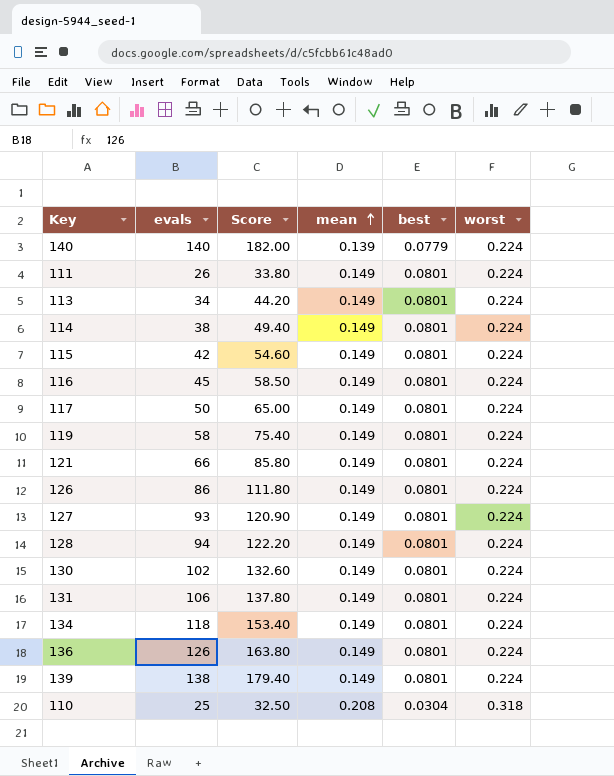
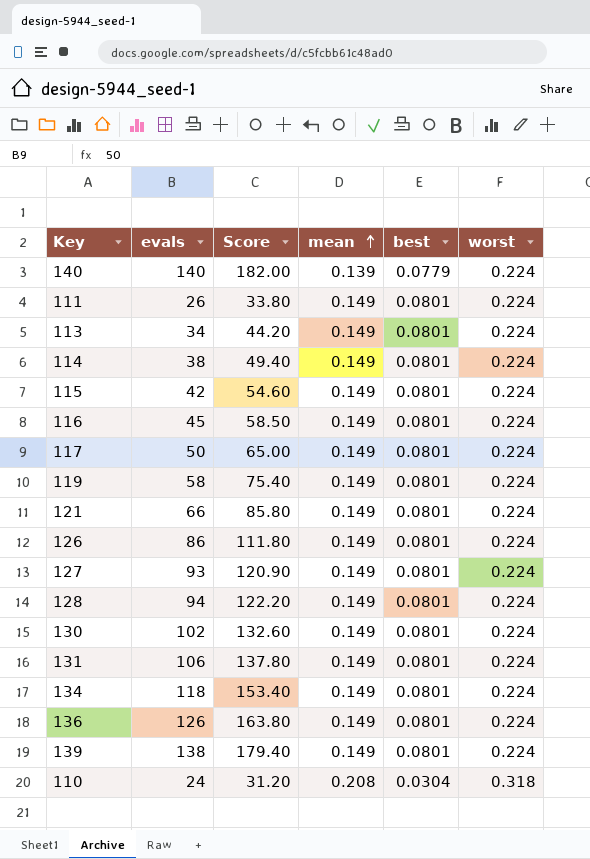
110 | evals: 25 -> 24
110 | Score: 32.50 -> 31.20

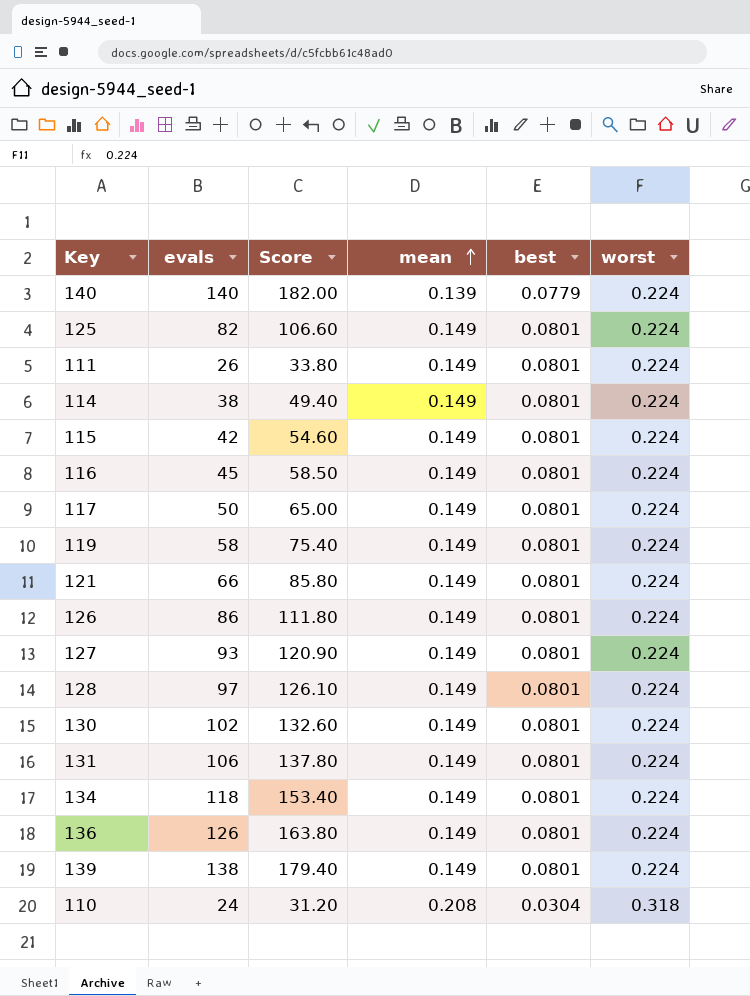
row 113: 34 | 44.20 | 0.149 | 0.0801 | 0.224 -> none
row 125: none -> 82 | 106.60 | 0.149 | 0.0801 | 0.224
128 | evals: 94 -> 97
128 | Score: 122.20 -> 126.10

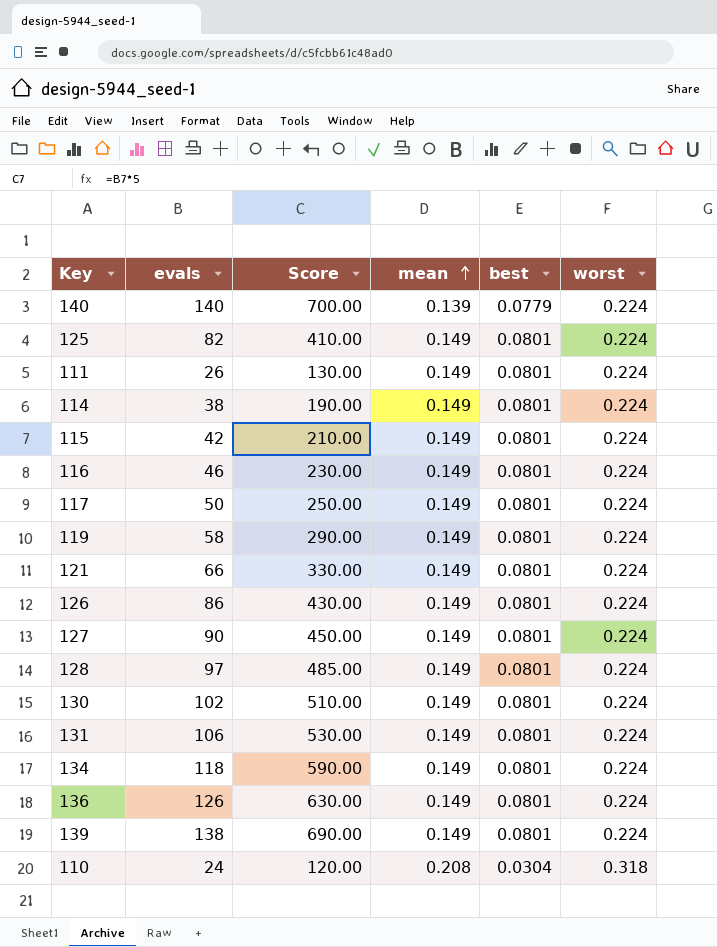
column Score | formula: [evals] * 1.3 -> [evals] * 5
116 | evals: 45 -> 46
127 | evals: 93 -> 90

